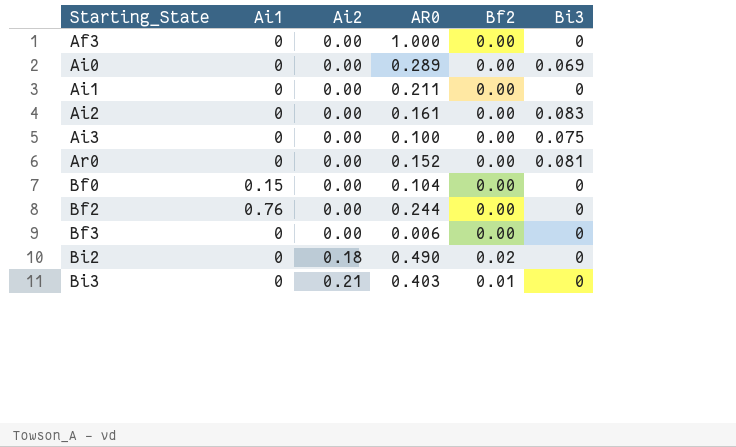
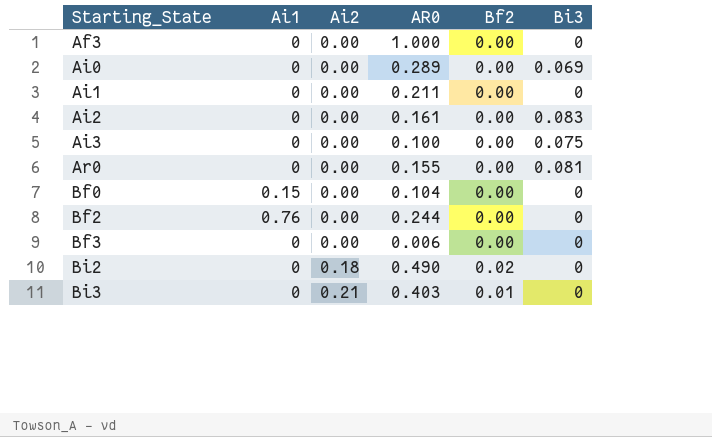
Ar0 | AR0: 0.152 -> 0.155

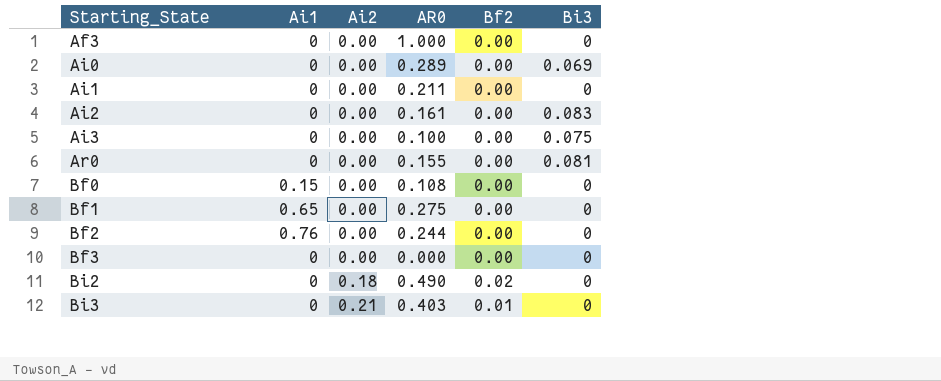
Bf0 | AR0: 0.104 -> 0.108
row Bf1: none -> 0.65 | 0.00 | 0.275 | 0.00 | 0
Bf3 | AR0: 0.006 -> 0.000

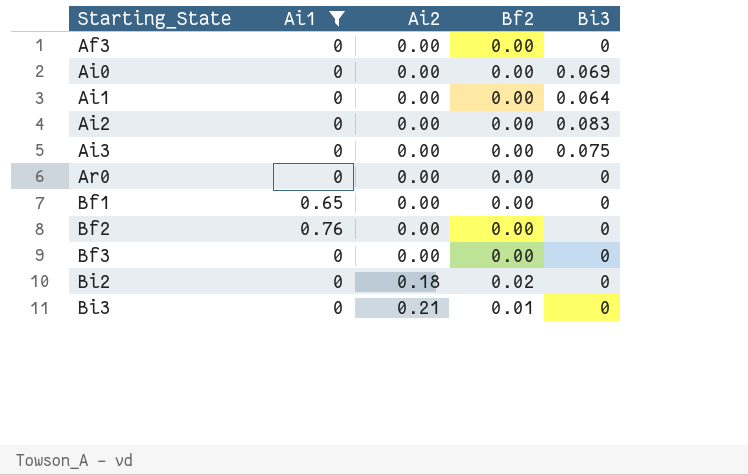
filter: none -> Ai1 != 0.15
column AR0 | position: 4 -> none
Ai1 | Bi3: 0 -> 0.064
Ar0 | Bi3: 0.081 -> 0

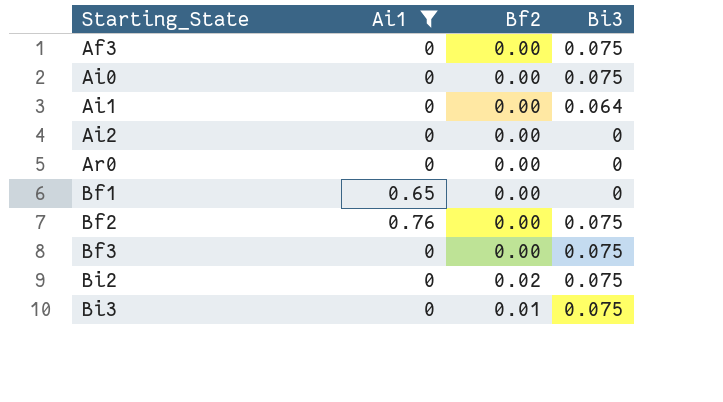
column Ai2 | position: 3 -> none
row Ai3: 0 | 0.00 | 0.00 | 0.075 -> none
Af3 | Bi3: 0 -> 0.075
Ai0 | Bi3: 0.069 -> 0.075
Ai2 | Bi3: 0.083 -> 0
Bf2 | Bi3: 0 -> 0.075
Bf3 | Bi3: 0 -> 0.075
Bi2 | Bi3: 0 -> 0.075
Bi3 | Bi3: 0 -> 0.075

